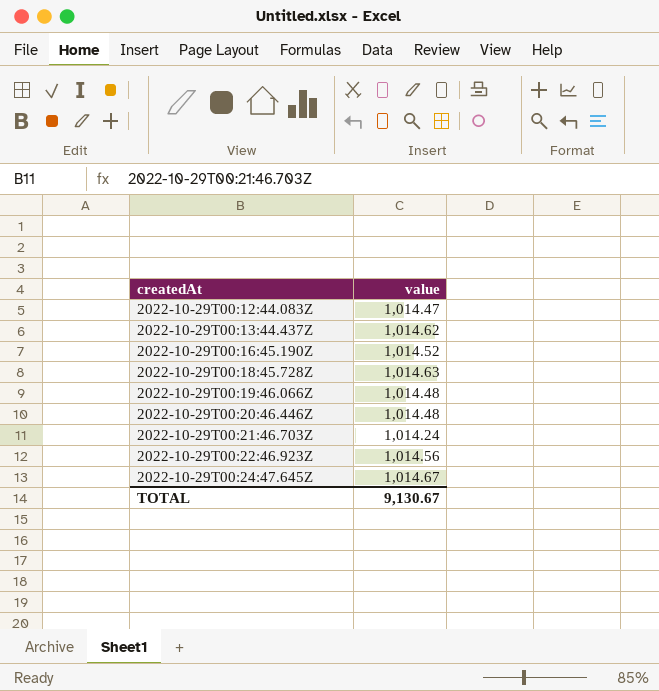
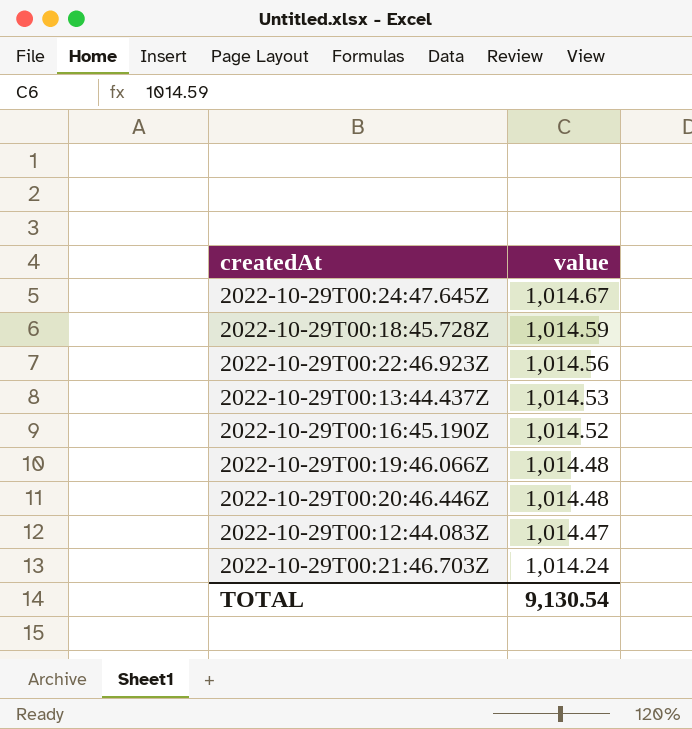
row order: createdAt ascending -> value descending
2022-10-29T00:18:45.728Z | value: 1,014.63 -> 1,014.59
2022-10-29T00:13:44.437Z | value: 1,014.62 -> 1,014.53
TOTAL | value: 9,130.67 -> 9,130.54

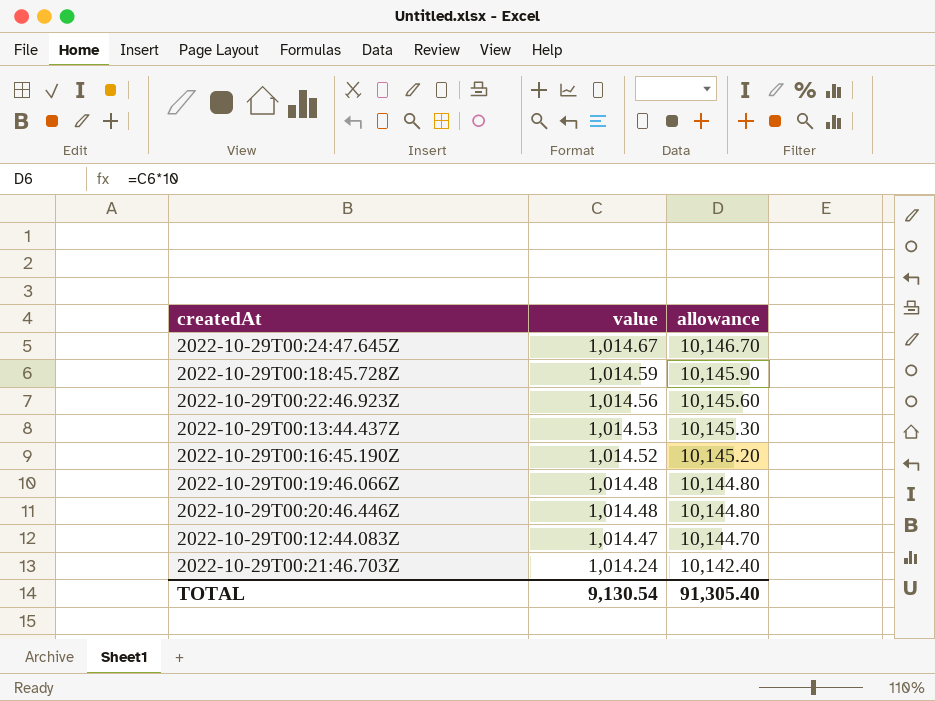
column allowance | formula: none -> [value] * 10

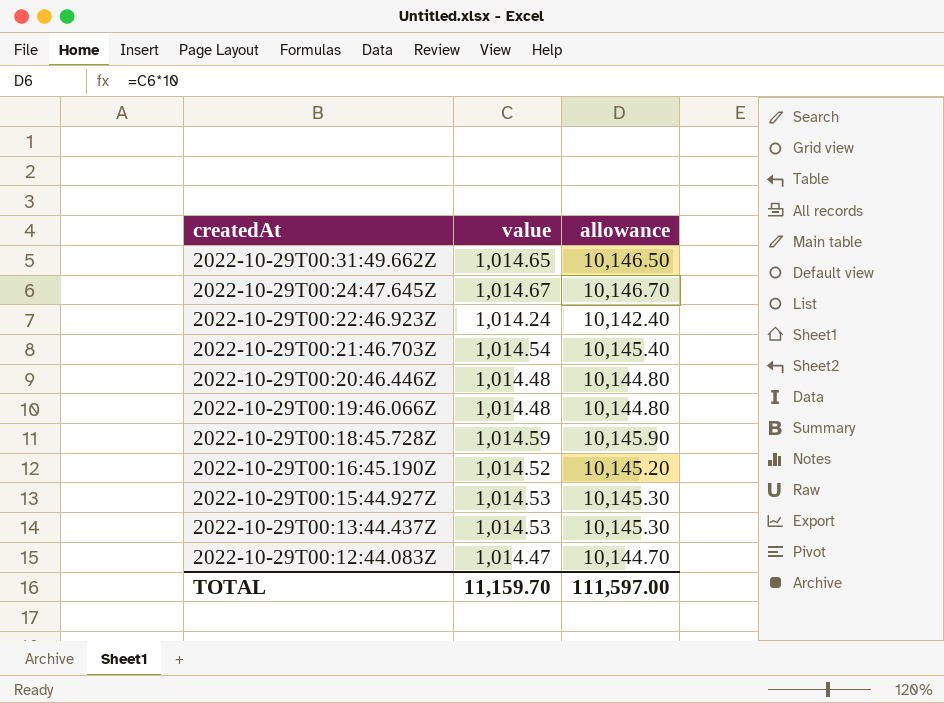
row order: value descending -> createdAt descending
row 2022-10-29T00:31:49.662Z: none -> 1,014.65 | 10,146.50
2022-10-29T00:22:46.923Z | value: 1,014.56 -> 1,014.24
2022-10-29T00:22:46.923Z | allowance: 10,145.60 -> 10,142.40
2022-10-29T00:21:46.703Z | value: 1,014.24 -> 1,014.54
2022-10-29T00:21:46.703Z | allowance: 10,142.40 -> 10,145.40
row 2022-10-29T00:15:44.927Z: none -> 1,014.53 | 10,145.30
TOTAL | value: 9,130.54 -> 11,159.70
TOTAL | allowance: 91,305.40 -> 111,597.00

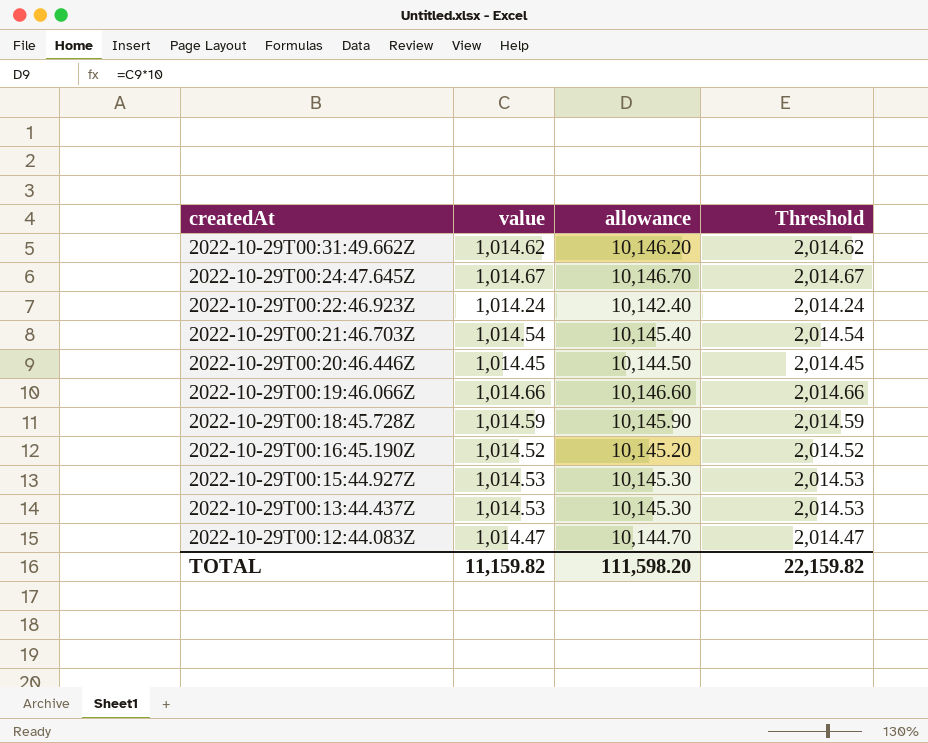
column Threshold | formula: none -> [value] + 1000
2022-10-29T00:31:49.662Z | value: 1,014.65 -> 1,014.62
2022-10-29T00:31:49.662Z | allowance: 10,146.50 -> 10,146.20
2022-10-29T00:20:46.446Z | value: 1,014.48 -> 1,014.45
2022-10-29T00:20:46.446Z | allowance: 10,144.80 -> 10,144.50
2022-10-29T00:19:46.066Z | value: 1,014.48 -> 1,014.66
2022-10-29T00:19:46.066Z | allowance: 10,144.80 -> 10,146.60
TOTAL | value: 11,159.70 -> 11,159.82
TOTAL | allowance: 111,597.00 -> 111,598.20

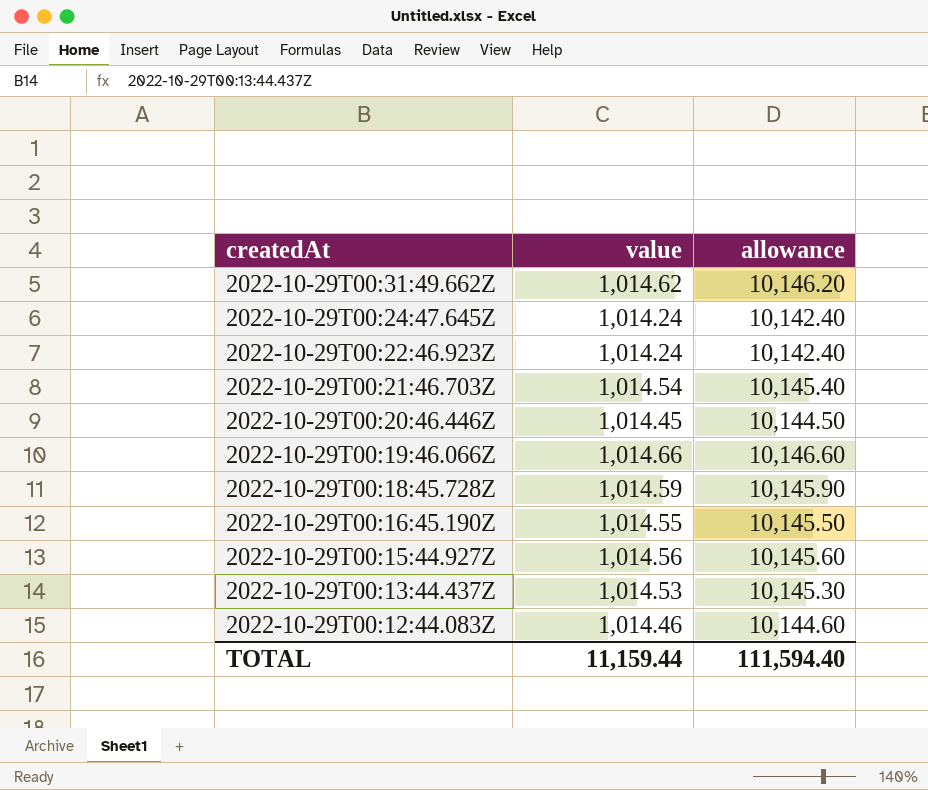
column Threshold | formula: [value] + 1000 -> none
2022-10-29T00:24:47.645Z | value: 1,014.67 -> 1,014.24
2022-10-29T00:24:47.645Z | allowance: 10,146.70 -> 10,142.40
2022-10-29T00:16:45.190Z | value: 1,014.52 -> 1,014.55
2022-10-29T00:16:45.190Z | allowance: 10,145.20 -> 10,145.50
2022-10-29T00:15:44.927Z | value: 1,014.53 -> 1,014.56
2022-10-29T00:15:44.927Z | allowance: 10,145.30 -> 10,145.60
2022-10-29T00:12:44.083Z | value: 1,014.47 -> 1,014.46
2022-10-29T00:12:44.083Z | allowance: 10,144.70 -> 10,144.60
TOTAL | value: 11,159.82 -> 11,159.44
TOTAL | allowance: 111,598.20 -> 111,594.40

